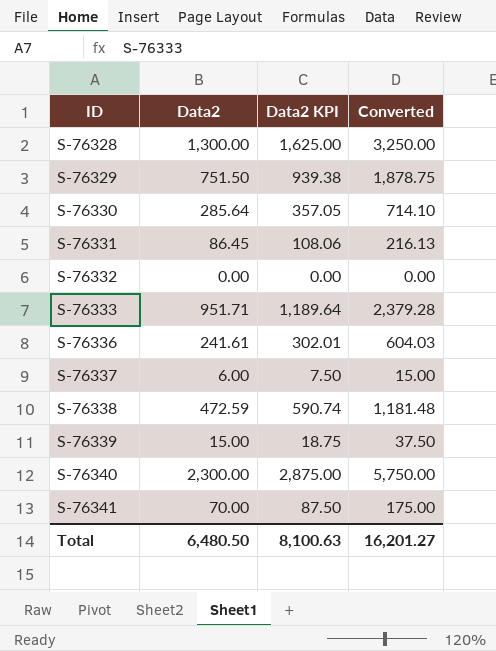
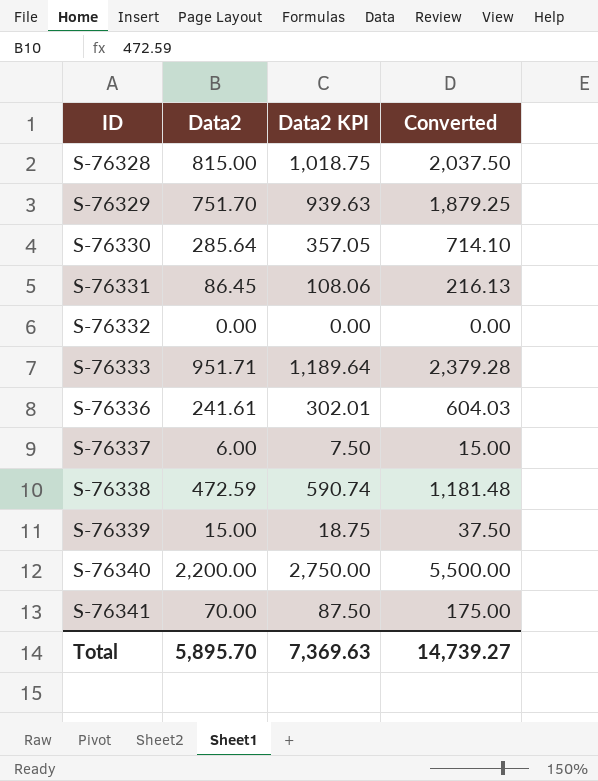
S-76328 | Data2: 1,300.00 -> 815.00
S-76328 | Data2 KPI: 1,625.00 -> 1,018.75
S-76328 | Converted: 3,250.00 -> 2,037.50
S-76329 | Data2: 751.50 -> 751.70
S-76329 | Data2 KPI: 939.38 -> 939.63
S-76329 | Converted: 1,878.75 -> 1,879.25
S-76340 | Data2: 2,300.00 -> 2,200.00
S-76340 | Data2 KPI: 2,875.00 -> 2,750.00
S-76340 | Converted: 5,750.00 -> 5,500.00
Total | Data2: 6,480.50 -> 5,895.70
Total | Data2 KPI: 8,100.63 -> 7,369.63
Total | Converted: 16,201.27 -> 14,739.27

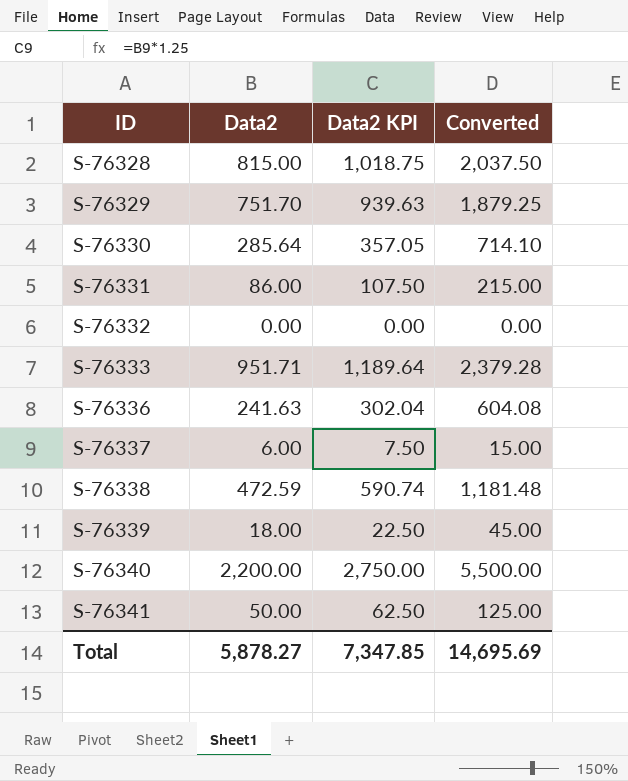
S-76331 | Data2: 86.45 -> 86.00
S-76331 | Data2 KPI: 108.06 -> 107.50
S-76331 | Converted: 216.13 -> 215.00
S-76336 | Data2: 241.61 -> 241.63
S-76336 | Data2 KPI: 302.01 -> 302.04
S-76336 | Converted: 604.03 -> 604.08
S-76339 | Data2: 15.00 -> 18.00
S-76339 | Data2 KPI: 18.75 -> 22.50
S-76339 | Converted: 37.50 -> 45.00
S-76341 | Data2: 70.00 -> 50.00
S-76341 | Data2 KPI: 87.50 -> 62.50
S-76341 | Converted: 175.00 -> 125.00
Total | Data2: 5,895.70 -> 5,878.27
Total | Data2 KPI: 7,369.63 -> 7,347.85
Total | Converted: 14,739.27 -> 14,695.69

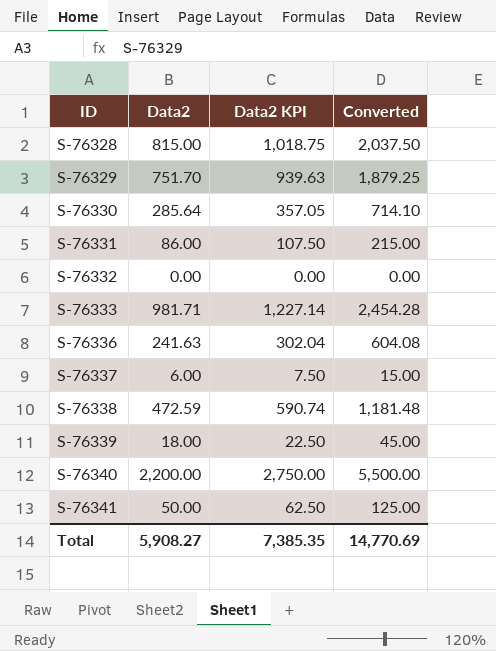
S-76333 | Data2: 951.71 -> 981.71
S-76333 | Data2 KPI: 1,189.64 -> 1,227.14
S-76333 | Converted: 2,379.28 -> 2,454.28
Total | Data2: 5,878.27 -> 5,908.27
Total | Data2 KPI: 7,347.85 -> 7,385.35
Total | Converted: 14,695.69 -> 14,770.69

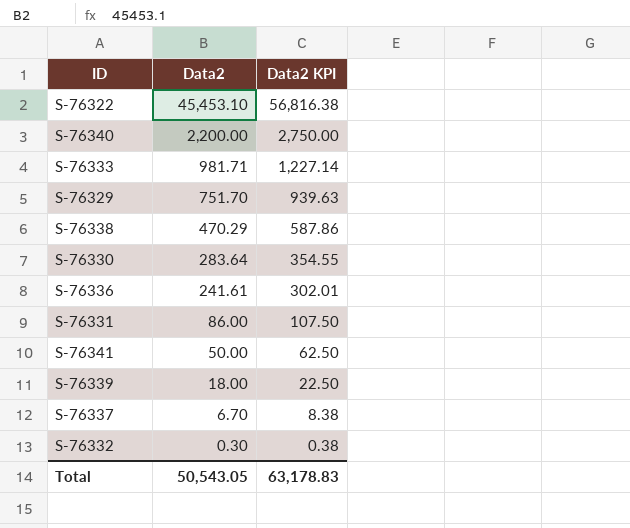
row order: ID ascending -> Data2 descending
column Converted | formula: [Data2] * 2.5 -> none
row S-76328: 815.00 | 1,018.75 | 2,037.50 -> none
row S-76322: none -> 45,453.10 | 56,816.38
S-76338 | Data2: 472.59 -> 470.29
S-76338 | Data2 KPI: 590.74 -> 587.86
S-76330 | Data2: 285.64 -> 283.64
S-76330 | Data2 KPI: 357.05 -> 354.55
S-76336 | Data2: 241.63 -> 241.61
S-76336 | Data2 KPI: 302.04 -> 302.01
S-76337 | Data2: 6.00 -> 6.70
S-76337 | Data2 KPI: 7.50 -> 8.38
S-76332 | Data2: 0.00 -> 0.30
S-76332 | Data2 KPI: 0.00 -> 0.38
Total | Data2: 5,908.27 -> 50,543.05
Total | Data2 KPI: 7,385.35 -> 63,178.83

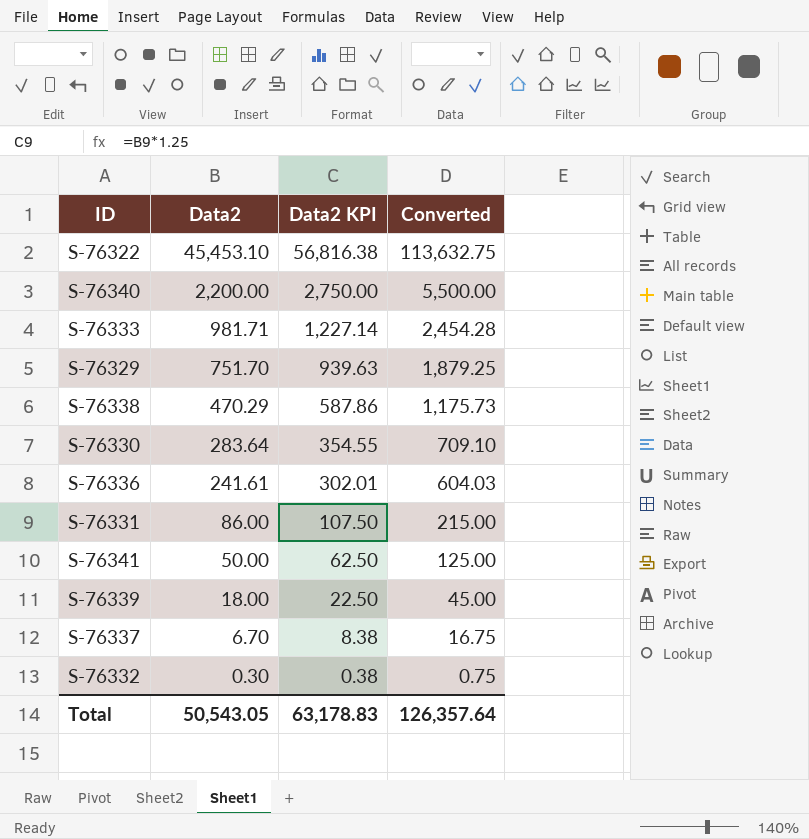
column Converted | formula: none -> [Data2] * 2.5

